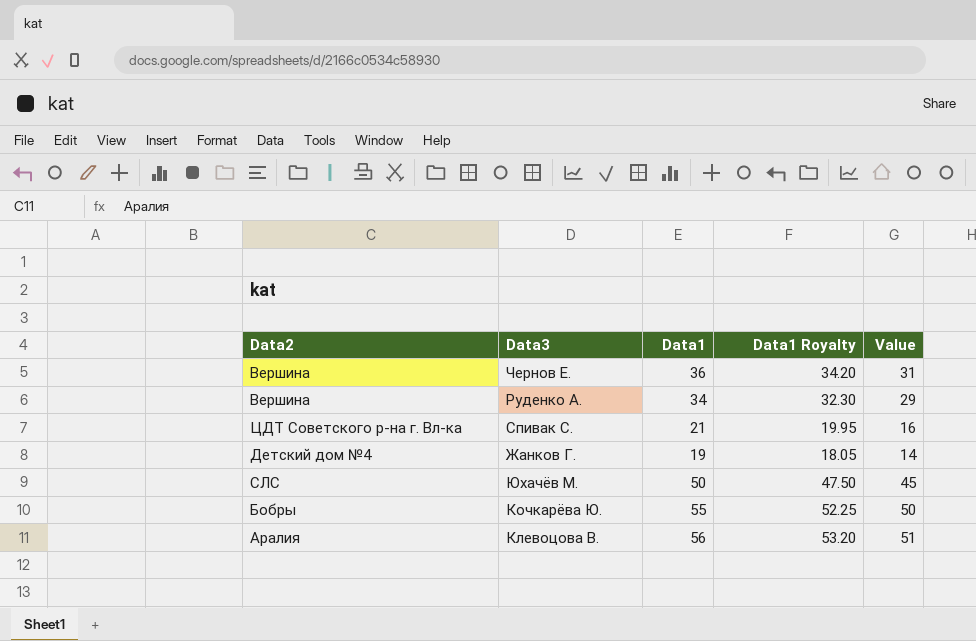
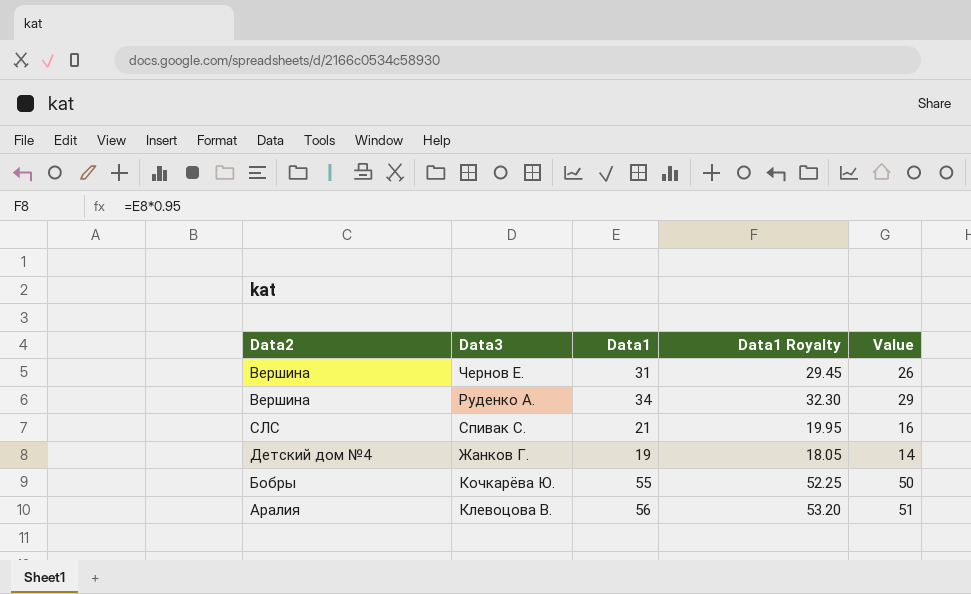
row Юхачёв М.: СЛС | 50 | 47.50 | 45 -> none
Чернов Е. | Data1: 36 -> 31
Чернов Е. | Data1 Royalty: 34.20 -> 29.45
Чернов Е. | Value: 31 -> 26
Спивак С. | Data2: ЦДТ Советского р-на г. Вл-ка -> СЛС

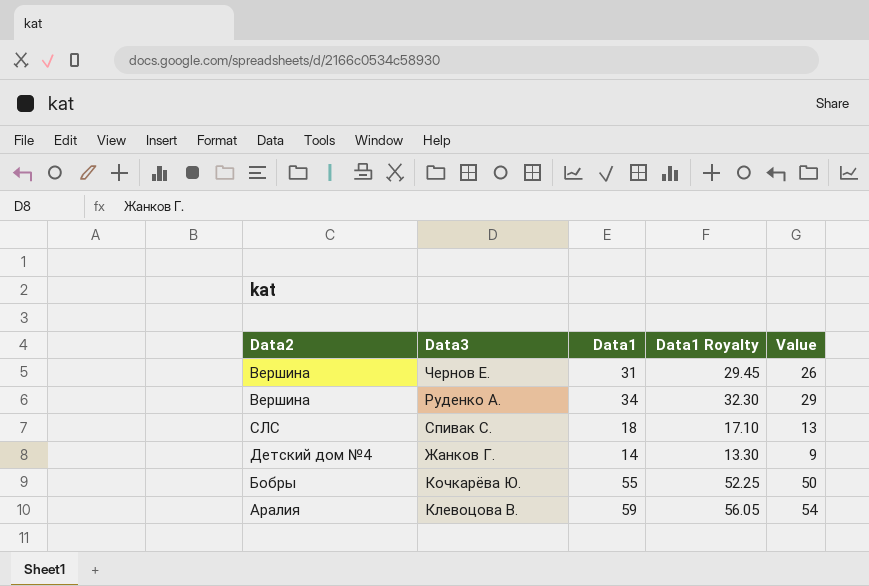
Спивак С. | Data1: 21 -> 18
Спивак С. | Data1 Royalty: 19.95 -> 17.10
Спивак С. | Value: 16 -> 13
Жанков Г. | Data1: 19 -> 14
Жанков Г. | Data1 Royalty: 18.05 -> 13.30
Жанков Г. | Value: 14 -> 9
Клевоцова В. | Data1: 56 -> 59
Клевоцова В. | Data1 Royalty: 53.20 -> 56.05
Клевоцова В. | Value: 51 -> 54

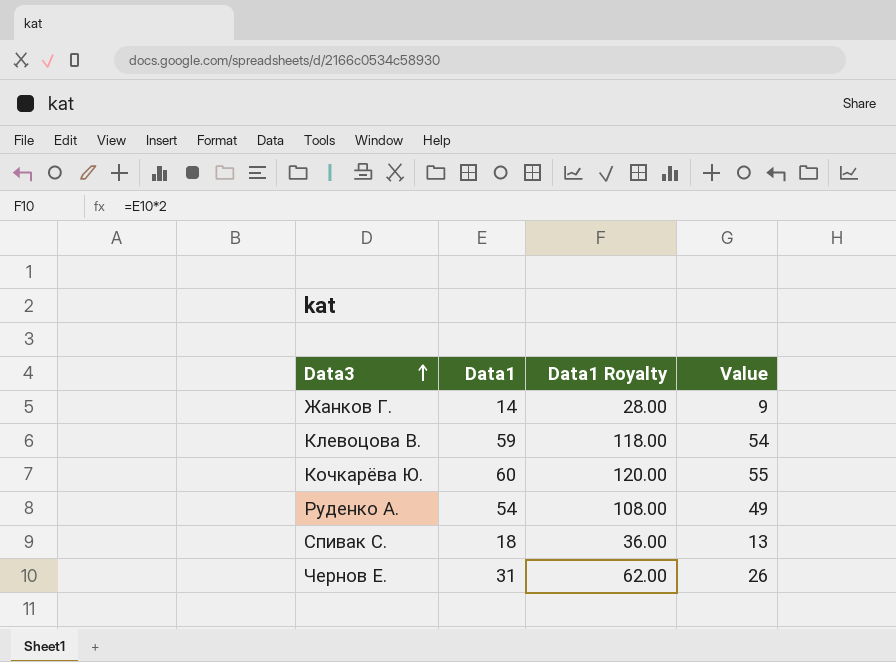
row order: none -> Data3 ascending
column Data2 | position: 1 -> none
column Data1 Royalty | formula: [Data1] * 0.95 -> [Data1] * 2
Кочкарёва Ю. | Data1: 55 -> 60
Кочкарёва Ю. | Value: 50 -> 55
Руденко А. | Data1: 34 -> 54
Руденко А. | Value: 29 -> 49

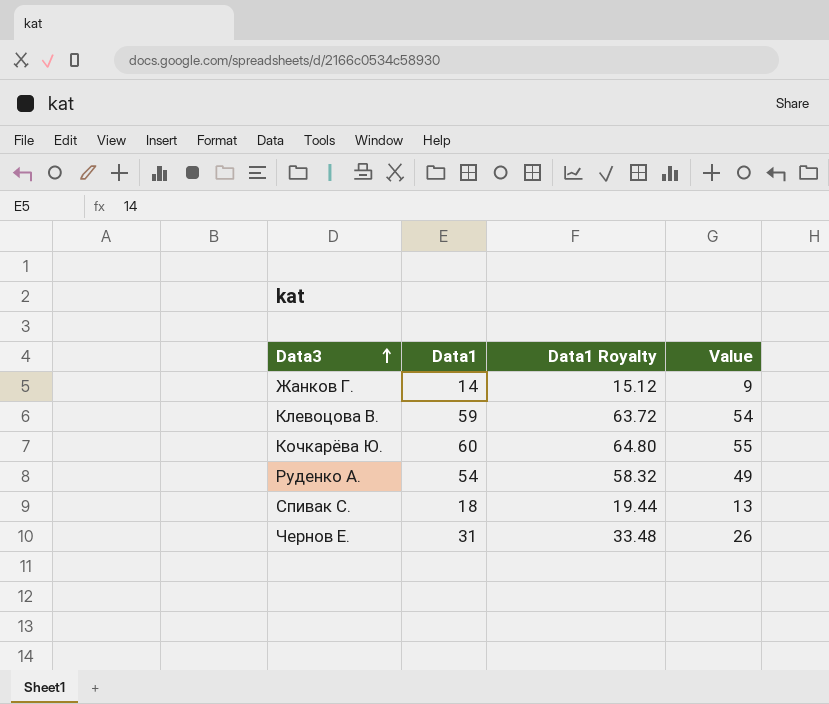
column Data1 Royalty | formula: [Data1] * 2 -> [Data1] * 1.08

